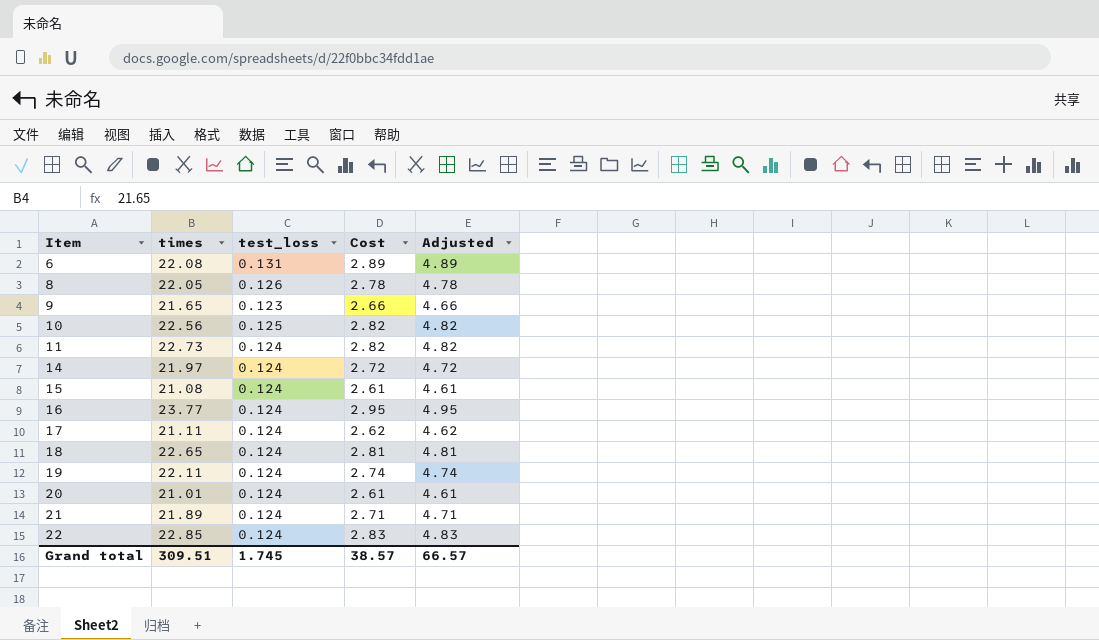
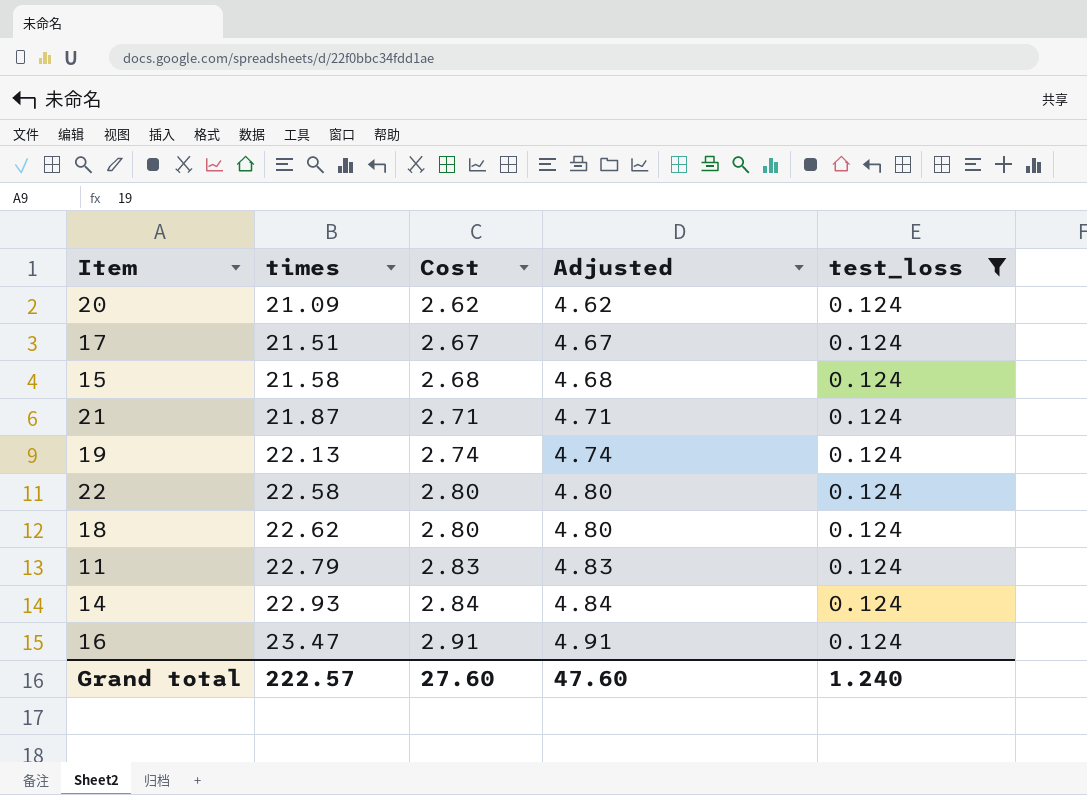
filter: none -> test_loss = 0.124
row order: Item ascending -> times ascending
column test_loss | position: 3 -> 5
20 | times: 21.01 -> 21.09
20 | Cost: 2.61 -> 2.62
20 | Adjusted: 4.61 -> 4.62
17 | times: 21.11 -> 21.51
17 | Cost: 2.62 -> 2.67
17 | Adjusted: 4.62 -> 4.67
15 | times: 21.08 -> 21.58
15 | Cost: 2.61 -> 2.68
15 | Adjusted: 4.61 -> 4.68
21 | times: 21.89 -> 21.87
19 | times: 22.11 -> 22.13
22 | times: 22.85 -> 22.58
22 | Cost: 2.83 -> 2.80
22 | Adjusted: 4.83 -> 4.80
18 | times: 22.65 -> 22.62
18 | Cost: 2.81 -> 2.80
18 | Adjusted: 4.81 -> 4.80
11 | times: 22.73 -> 22.79
11 | Cost: 2.82 -> 2.83
11 | Adjusted: 4.82 -> 4.83
14 | times: 21.97 -> 22.93
14 | Cost: 2.72 -> 2.84
14 | Adjusted: 4.72 -> 4.84
16 | times: 23.77 -> 23.47
16 | Cost: 2.95 -> 2.91
16 | Adjusted: 4.95 -> 4.91
Grand total | times: 309.51 -> 222.57
Grand total | Cost: 38.57 -> 27.60
Grand total | Adjusted: 66.57 -> 47.60
Grand total | test_loss: 1.745 -> 1.240

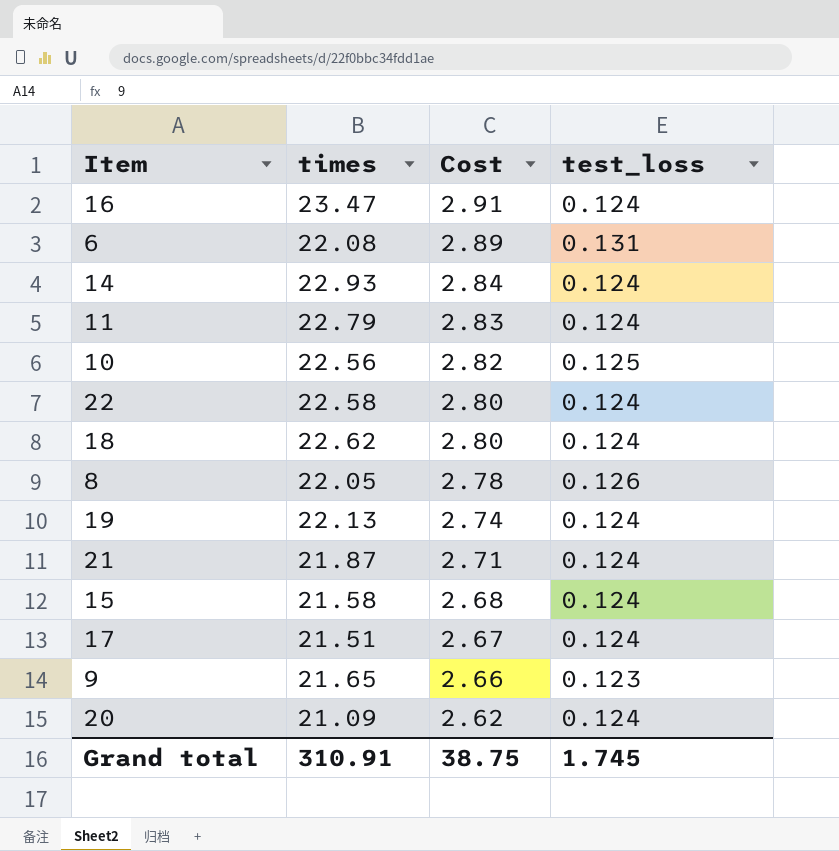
filter: test_loss = 0.124 -> none
row order: times ascending -> Cost descending
column Adjusted | formula: [Cost] + 2 -> none
Grand total | times: 222.57 -> 310.91
Grand total | Cost: 27.60 -> 38.75
Grand total | test_loss: 1.240 -> 1.745

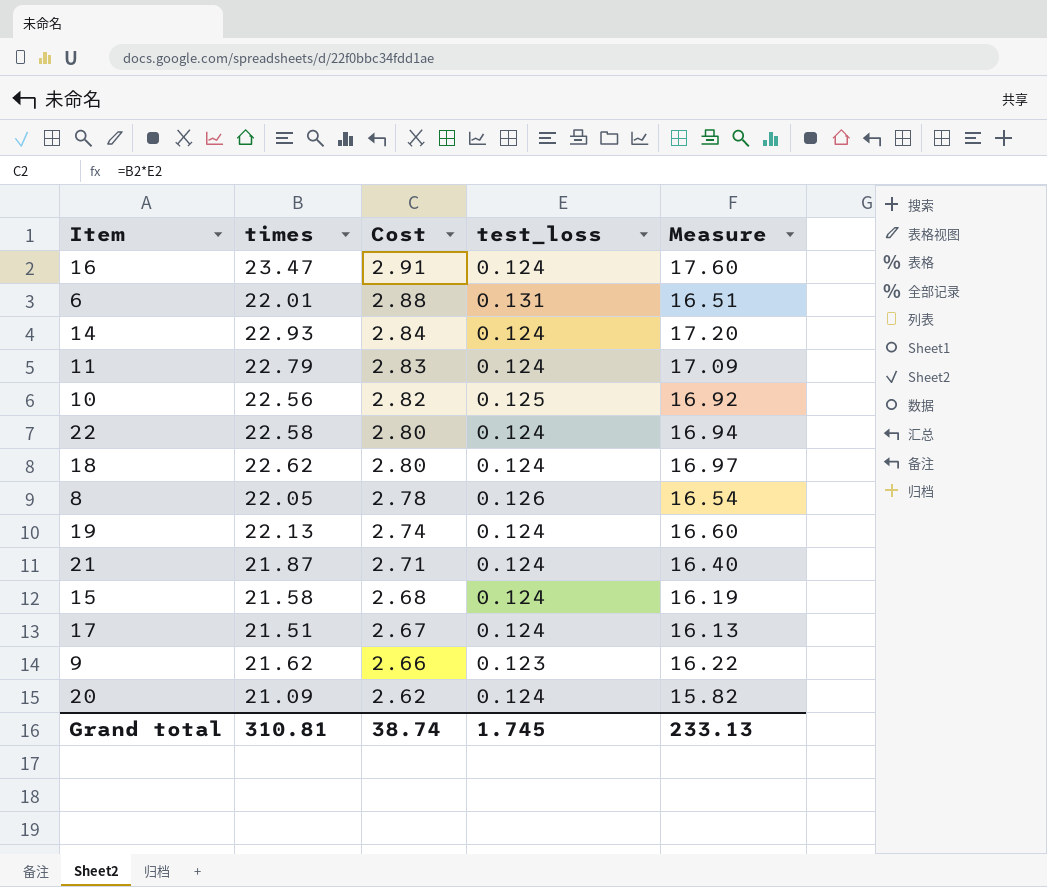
column Measure | formula: none -> [times] * 0.75
6 | times: 22.08 -> 22.01
6 | Cost: 2.89 -> 2.88
9 | times: 21.65 -> 21.62
Grand total | times: 310.91 -> 310.81
Grand total | Cost: 38.75 -> 38.74

